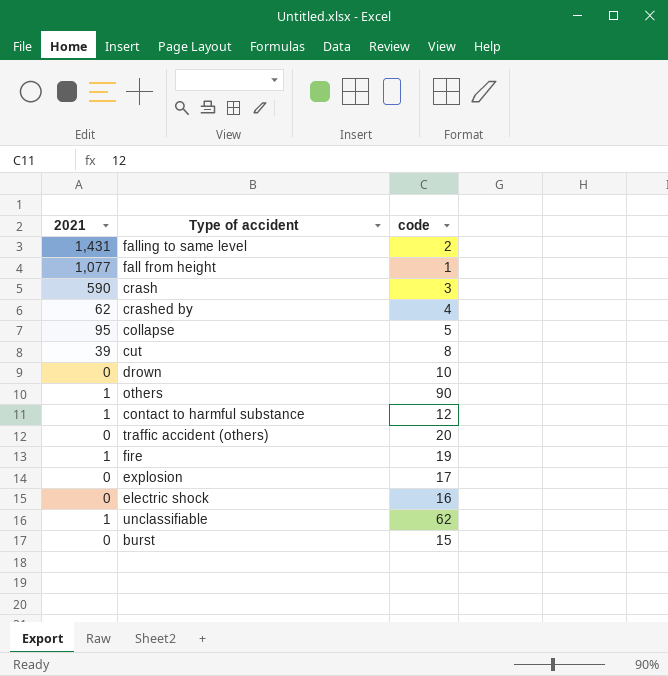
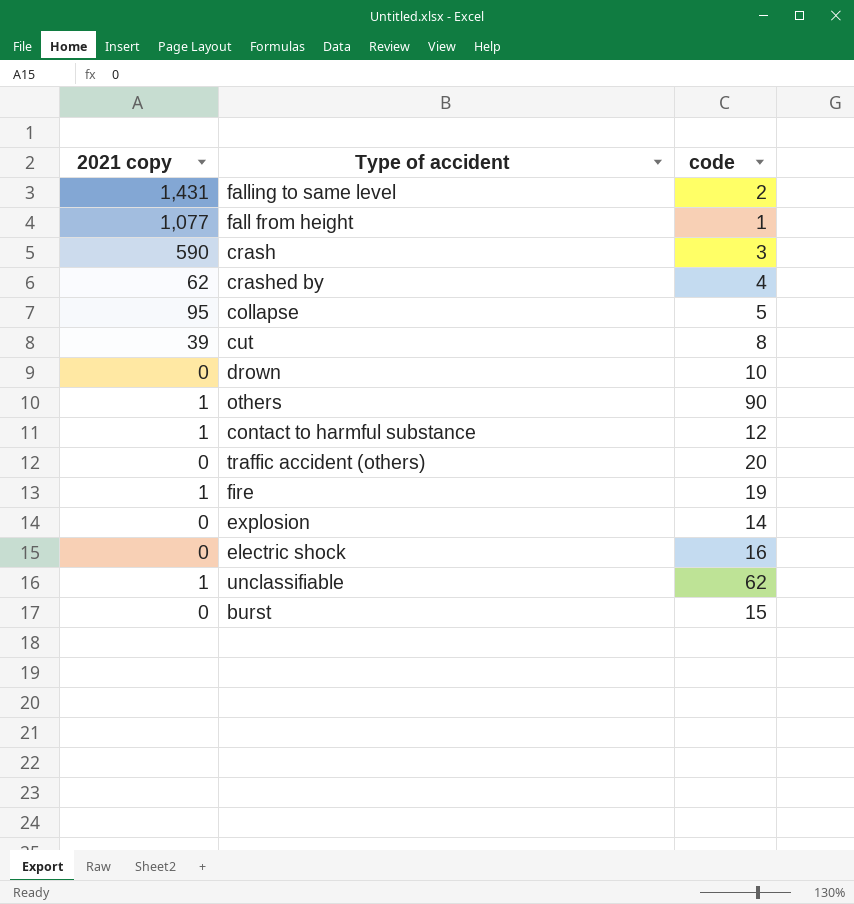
column name: 2021 -> 2021 copy
explosion | code: 17 -> 14

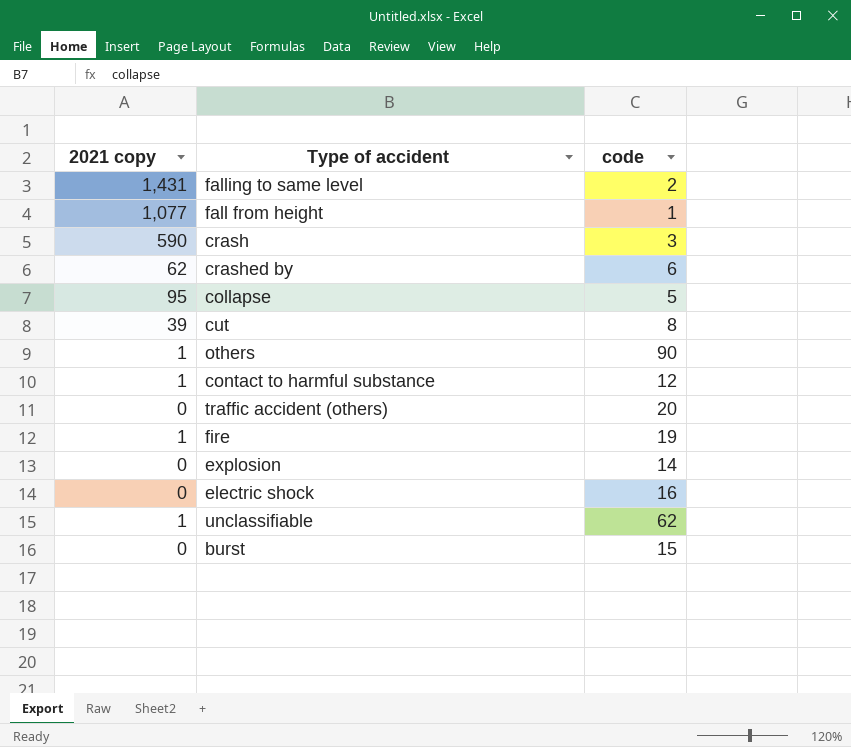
row drown: 0 | 10 -> none
crashed by | code: 4 -> 6

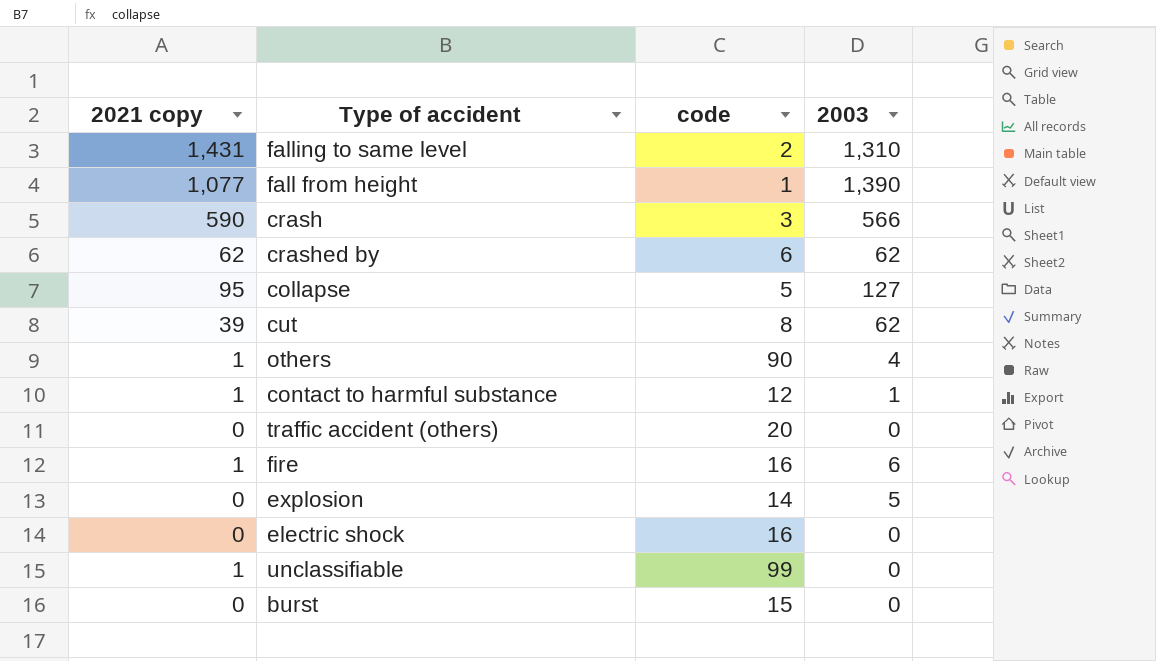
column 2003 | position: none -> 4
fire | code: 19 -> 16
unclassifiable | code: 62 -> 99

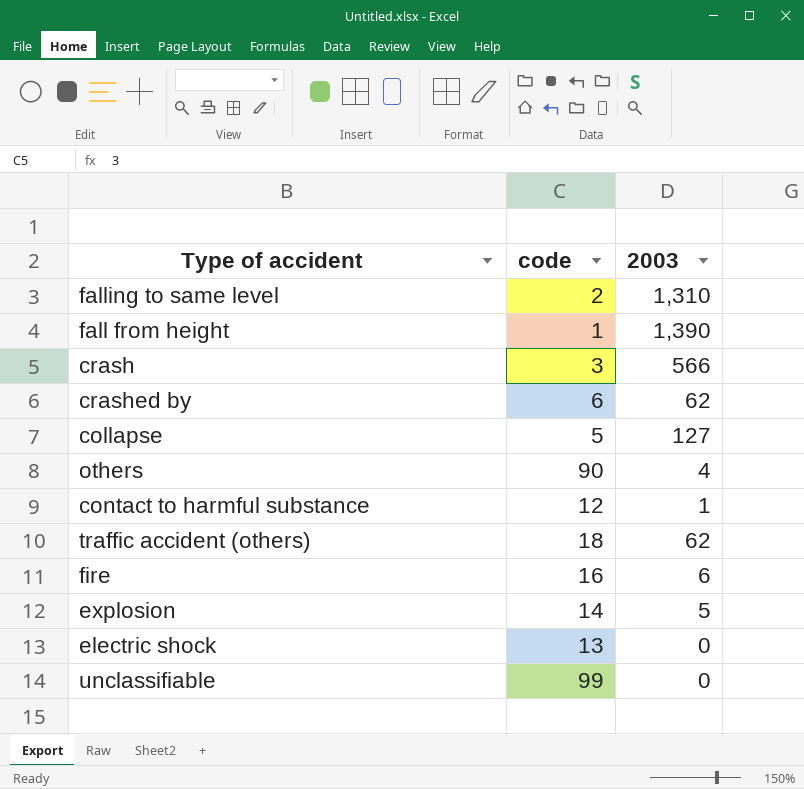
column 2021 copy | position: 1 -> none
row cut: 39 | 8 | 62 -> none
row burst: 0 | 15 | 0 -> none
traffic accident (others) | code: 20 -> 18
traffic accident (others) | 2003: 0 -> 62
electric shock | code: 16 -> 13

